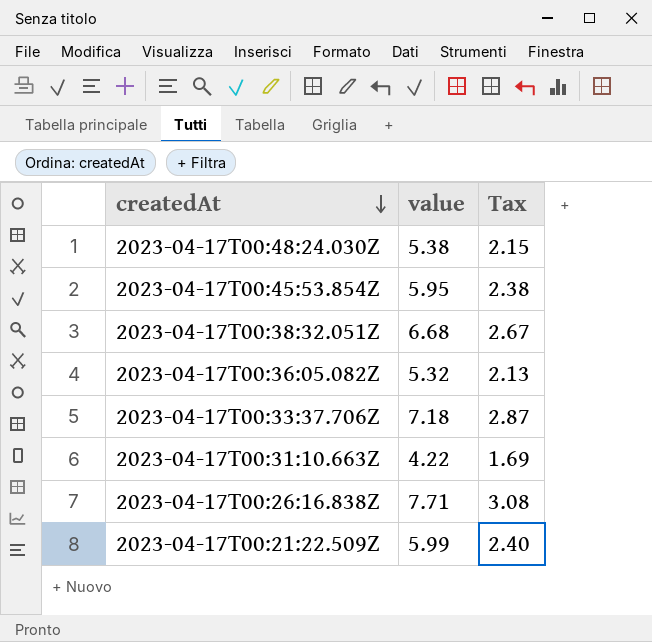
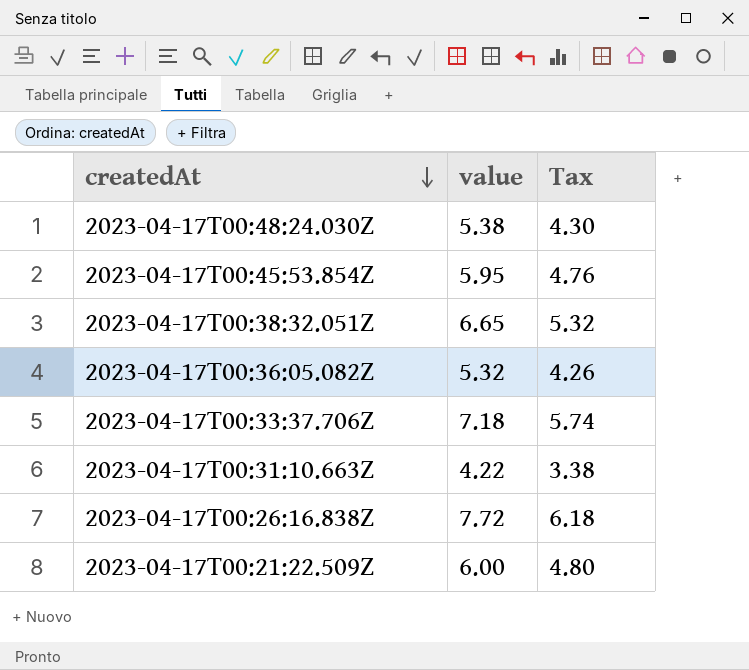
column Tax | formula: [value] * 0.4 -> [value] * 0.8
2023-04-17T00:38:32.051Z | value: 6.68 -> 6.65
2023-04-17T00:26:16.838Z | value: 7.71 -> 7.72
2023-04-17T00:21:22.509Z | value: 5.99 -> 6.00

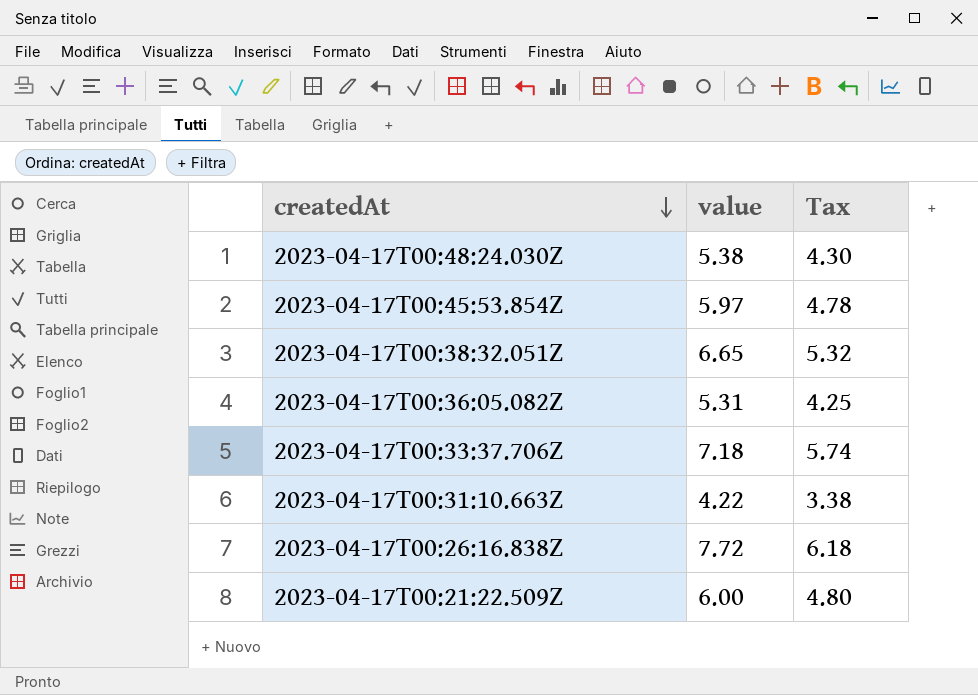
2023-04-17T00:45:53.854Z | value: 5.95 -> 5.97
2023-04-17T00:45:53.854Z | Tax: 4.76 -> 4.78
2023-04-17T00:36:05.082Z | value: 5.32 -> 5.31
2023-04-17T00:36:05.082Z | Tax: 4.26 -> 4.25

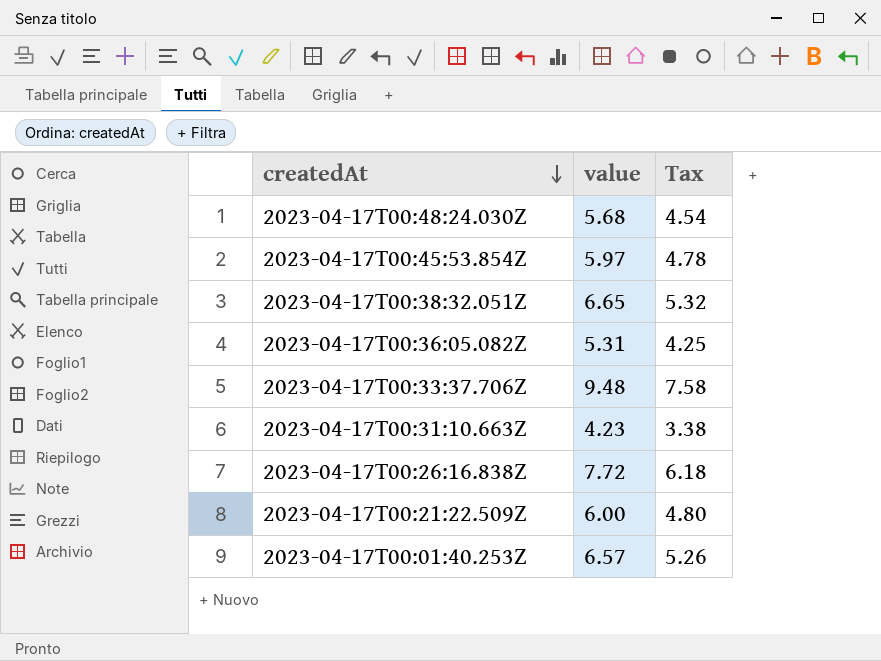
2023-04-17T00:48:24.030Z | value: 5.38 -> 5.68
2023-04-17T00:48:24.030Z | Tax: 4.30 -> 4.54
2023-04-17T00:33:37.706Z | value: 7.18 -> 9.48
2023-04-17T00:33:37.706Z | Tax: 5.74 -> 7.58
2023-04-17T00:31:10.663Z | value: 4.22 -> 4.23
row 2023-04-17T00:01:40.253Z: none -> 6.57 | 5.26

